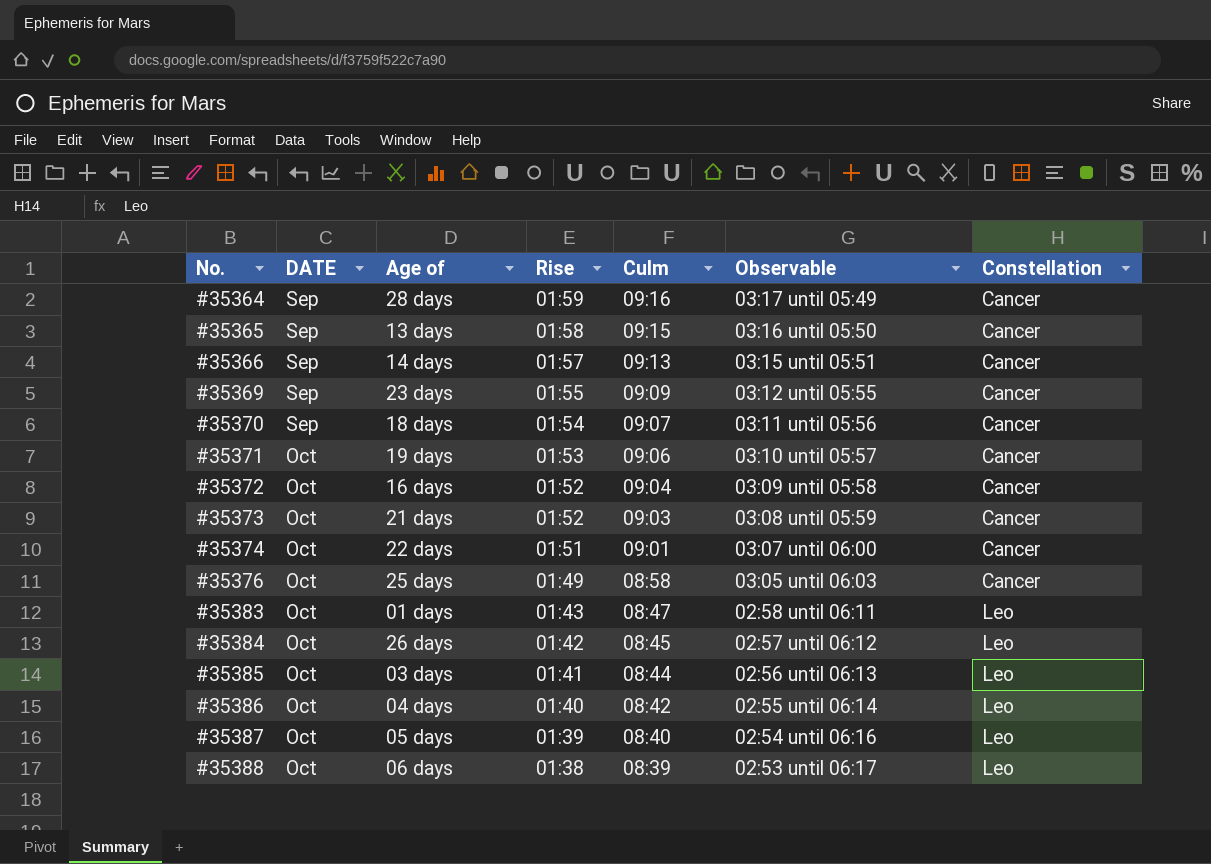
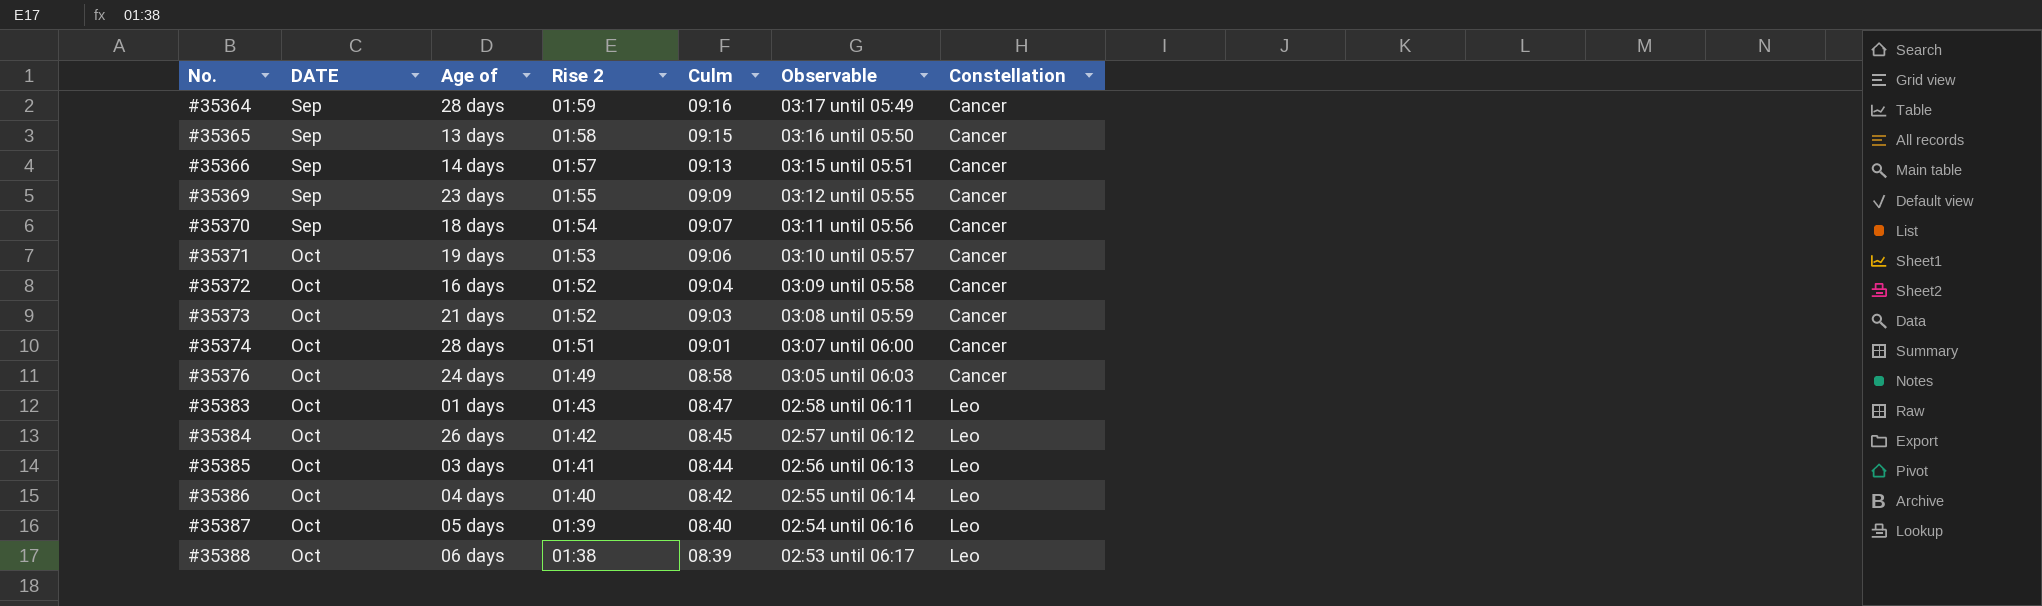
column name: Rise -> Rise 2
#35374 | Age of: 22 days -> 28 days
#35376 | Age of: 25 days -> 24 days

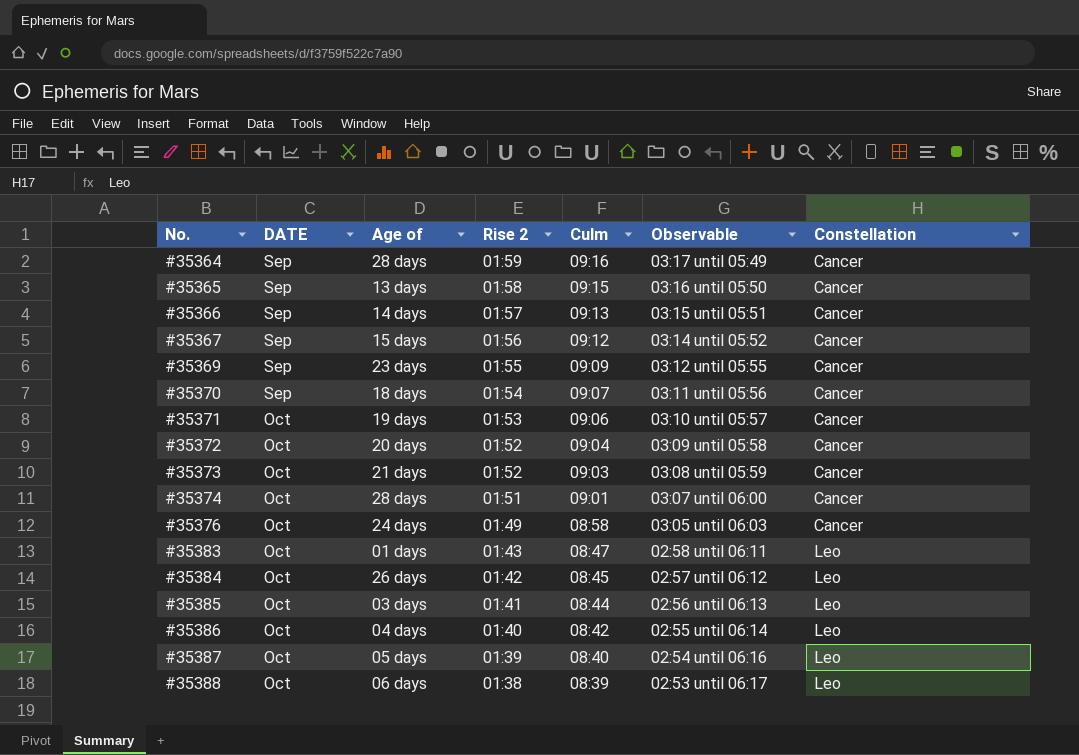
row #35367: none -> Sep | 15 days | 01:56 | 09:12 | 03:14 until 05:52 | Cancer
#35372 | Age of: 16 days -> 20 days

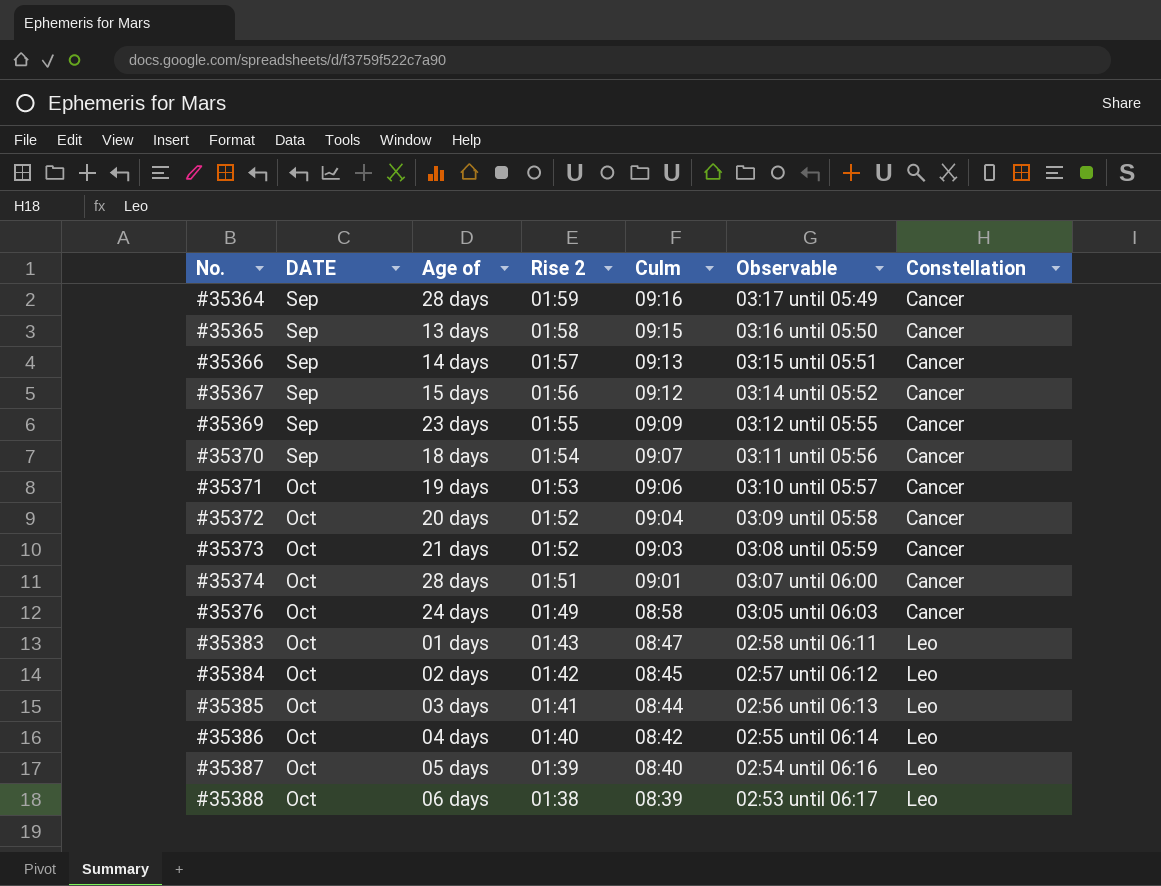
#35384 | Age of: 26 days -> 02 days

